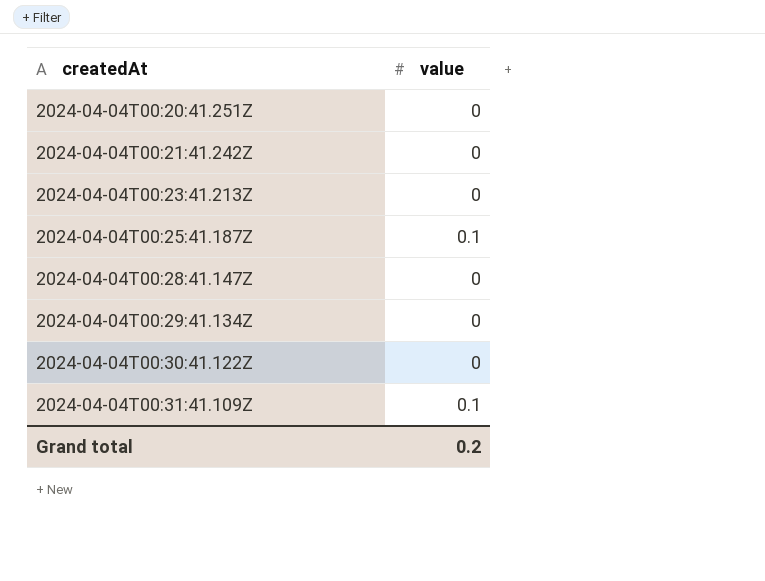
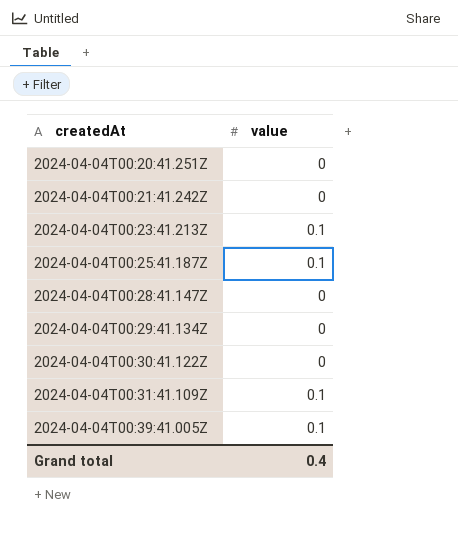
2024-04-04T00:23:41.213Z | value: 0 -> 0.1
row 2024-04-04T00:39:41.005Z: none -> 0.1
Grand total | value: 0.2 -> 0.4

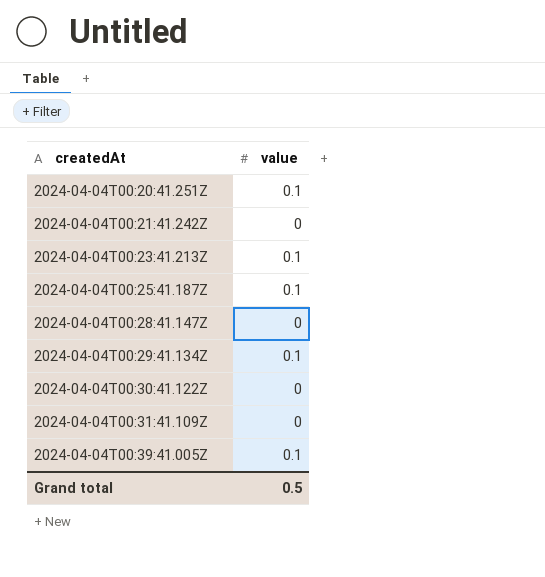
2024-04-04T00:20:41.251Z | value: 0 -> 0.1
2024-04-04T00:29:41.134Z | value: 0 -> 0.1
2024-04-04T00:31:41.109Z | value: 0.1 -> 0
Grand total | value: 0.4 -> 0.5

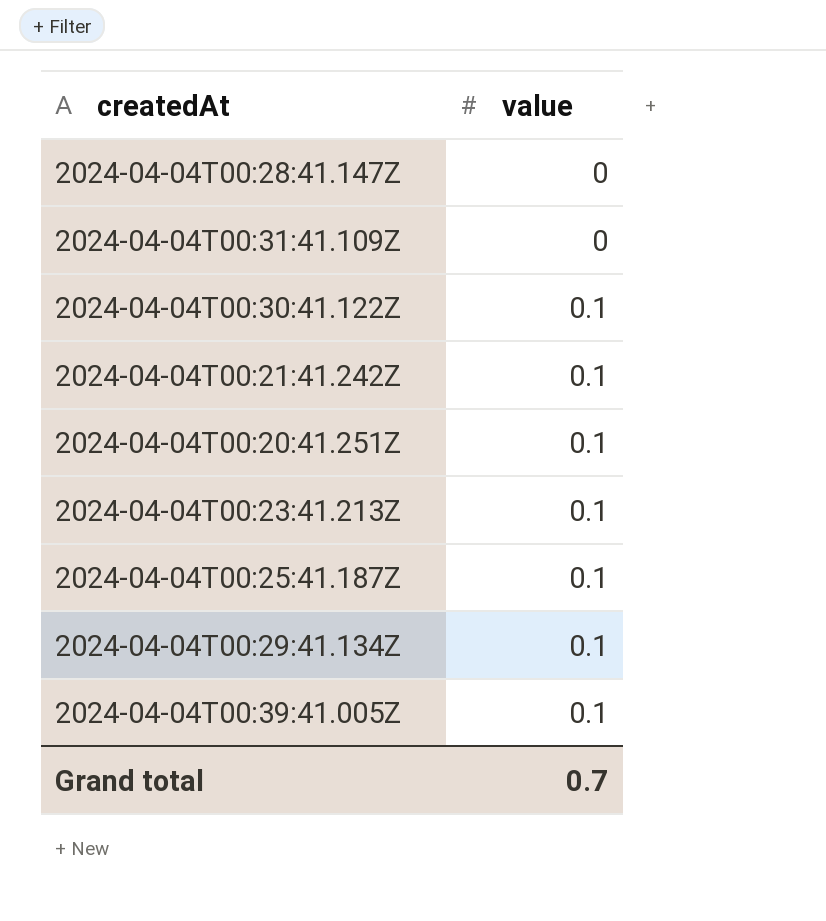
row order: createdAt ascending -> value ascending
2024-04-04T00:30:41.122Z | value: 0 -> 0.1
2024-04-04T00:21:41.242Z | value: 0 -> 0.1
Grand total | value: 0.5 -> 0.7

